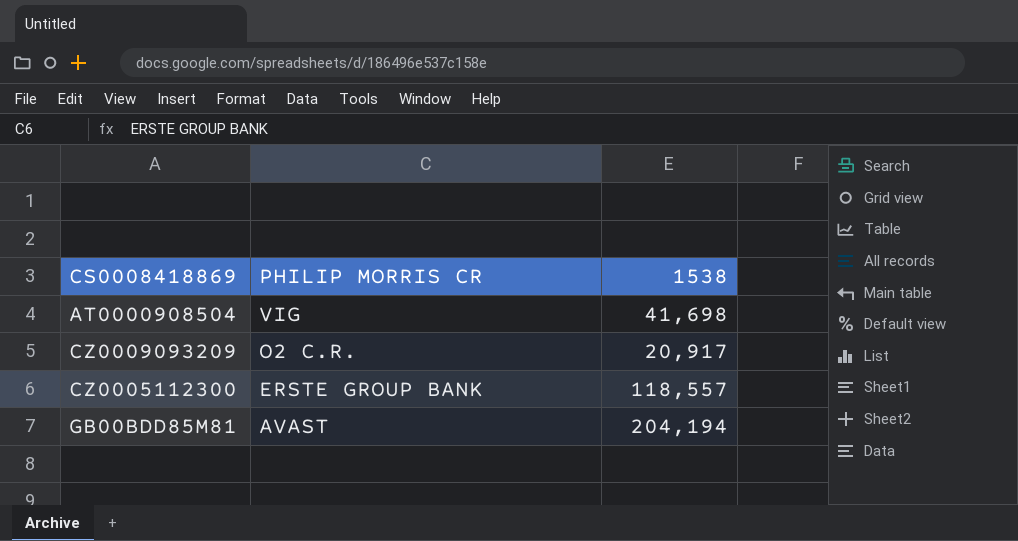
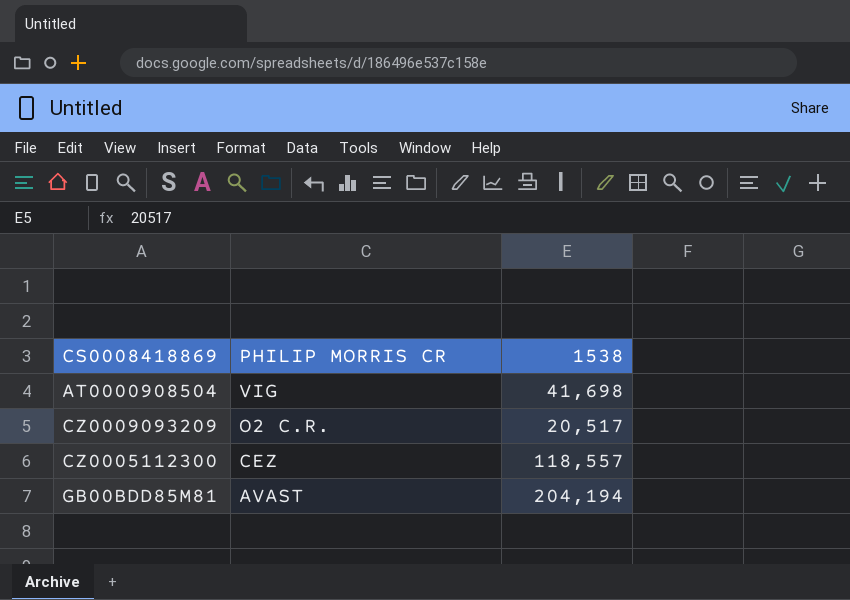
CZ0009093209 | 1538: 20,917 -> 20,517
CZ0005112300 | PHILIP MORRIS CR: ERSTE GROUP BANK -> CEZ

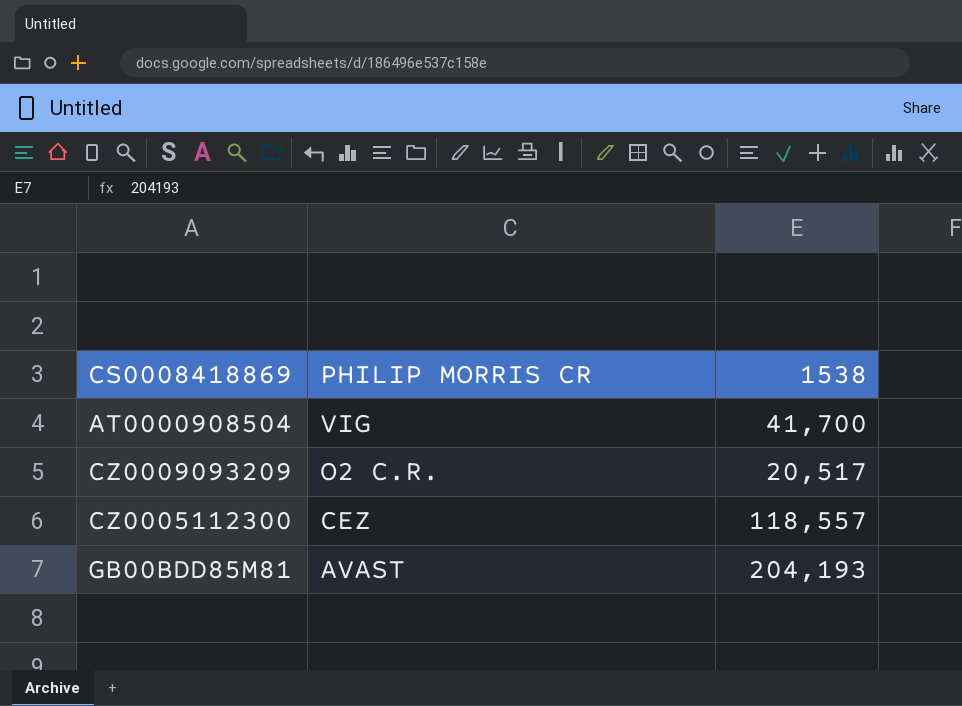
AT0000908504 | 1538: 41,698 -> 41,700
GB00BDD85M81 | 1538: 204,194 -> 204,193

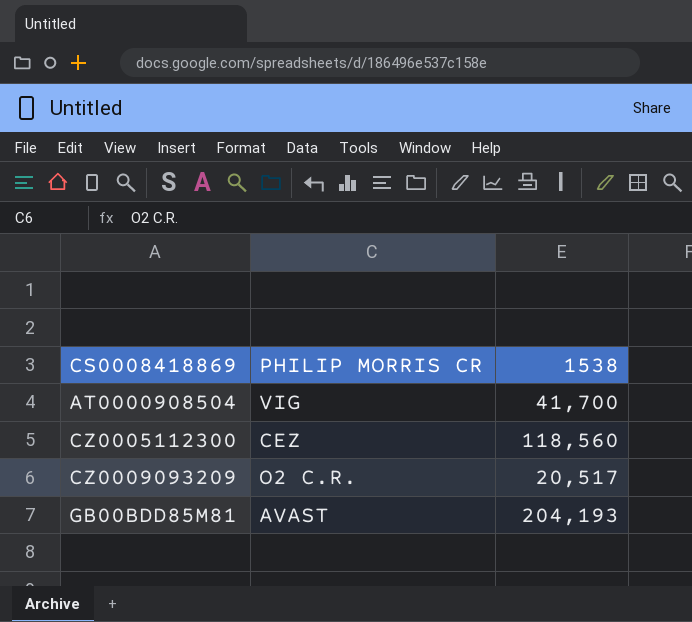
row order: PHILIP MORRIS CR descending -> CS0008418869 ascending
CZ0005112300 | 1538: 118,557 -> 118,560

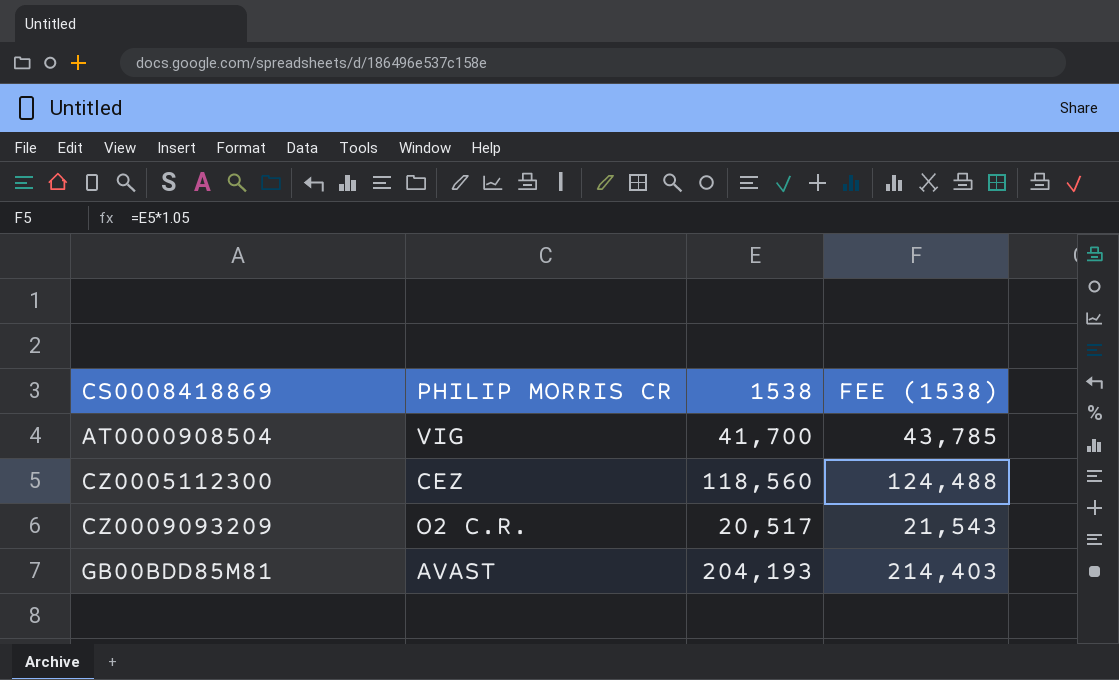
column FEE (1538) | formula: none -> [1538] * 1.05

